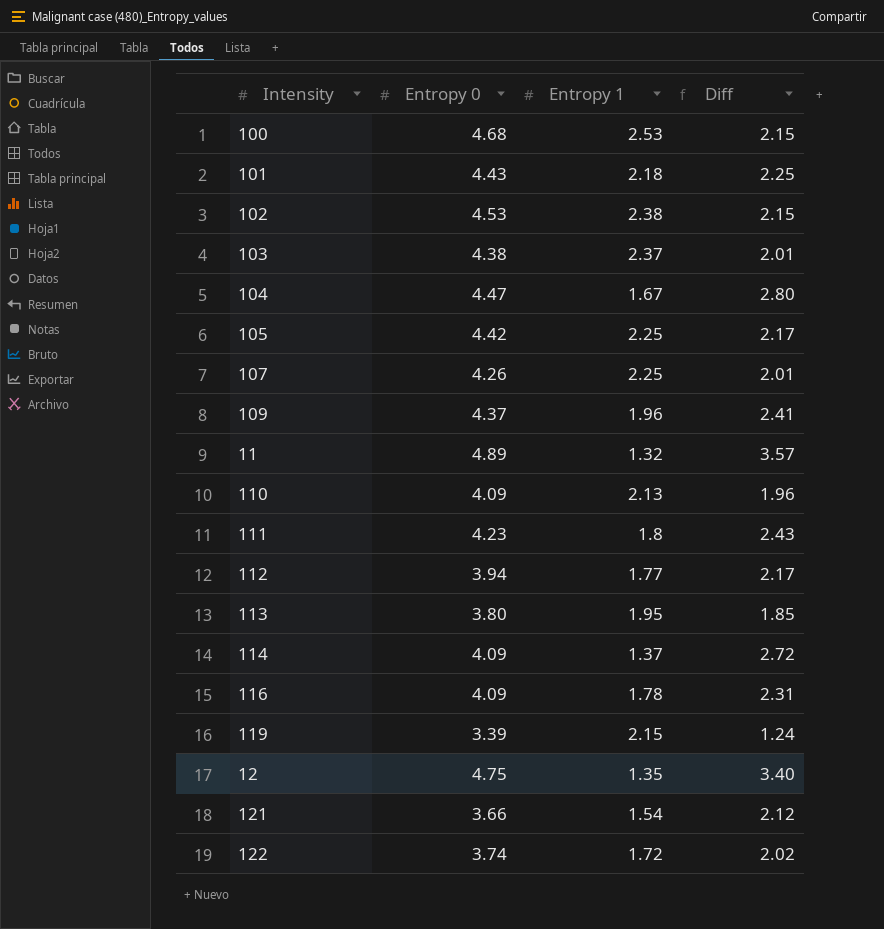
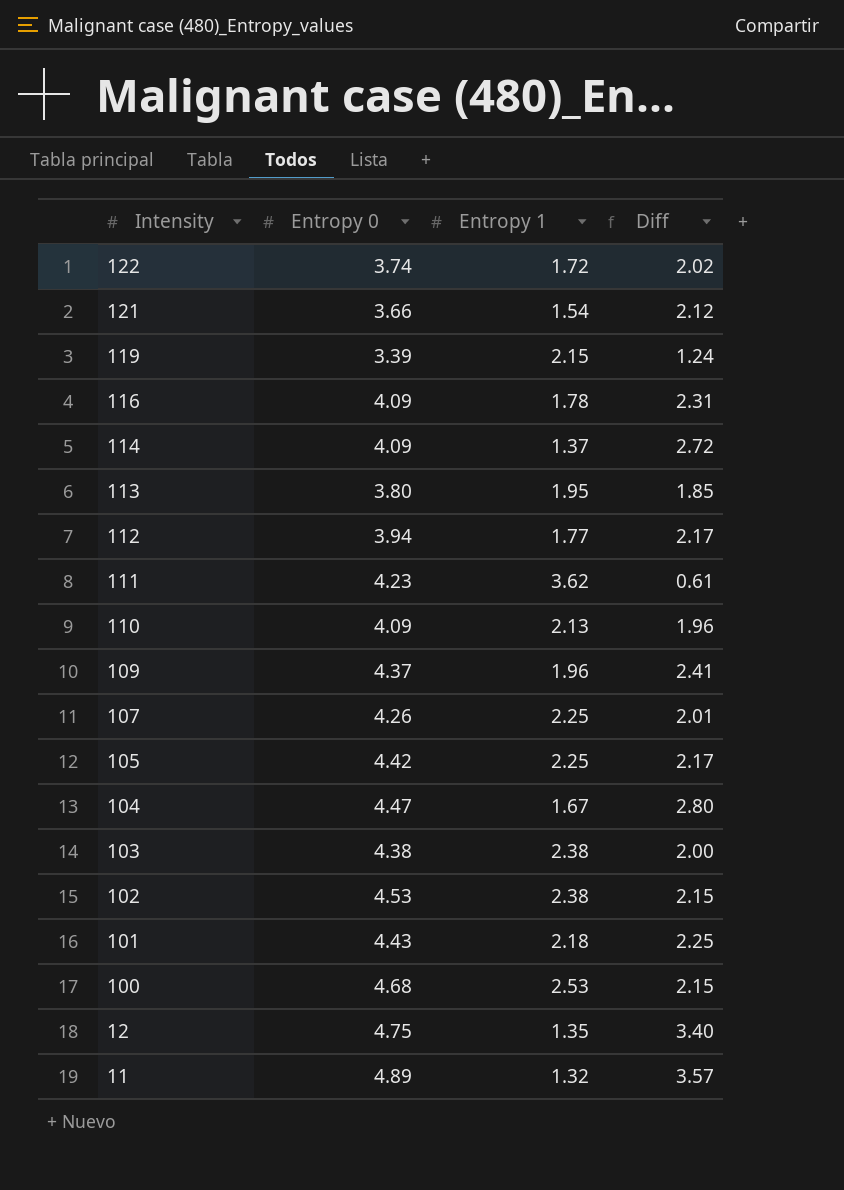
row order: none -> Intensity descending
111 | Entropy 1: 1.8 -> 3.62
111 | Diff: 2.43 -> 0.61
103 | Entropy 1: 2.37 -> 2.38
103 | Diff: 2.01 -> 2.00

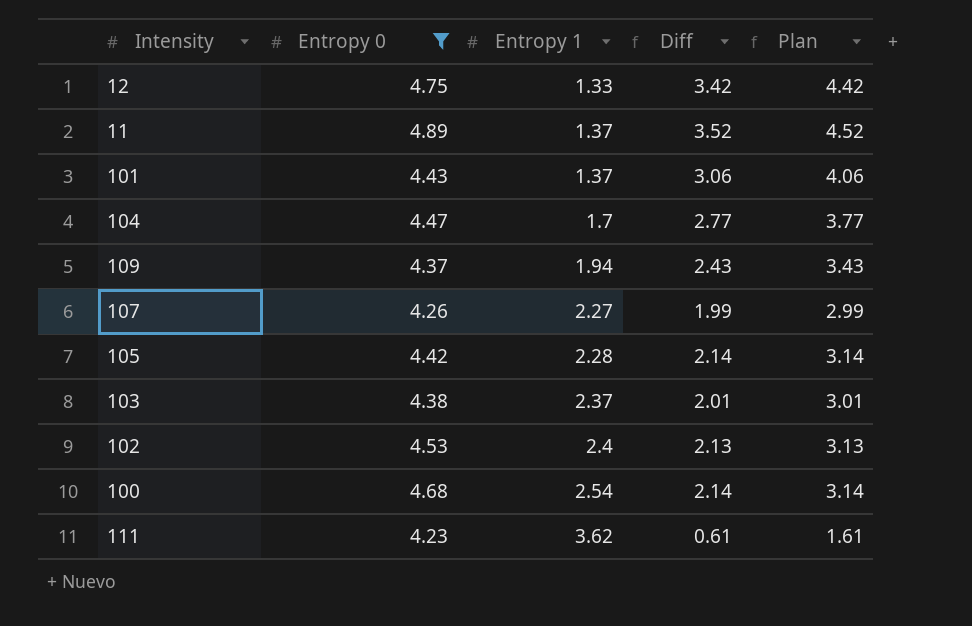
filter: none -> Entropy 0 >= 4.23
row order: Intensity descending -> Entropy 1 ascending
column Plan | formula: none -> [Diff] + 1
12 | Entropy 1: 1.35 -> 1.33
12 | Diff: 3.40 -> 3.42
11 | Entropy 1: 1.32 -> 1.37
11 | Diff: 3.57 -> 3.52
101 | Entropy 1: 2.18 -> 1.37
101 | Diff: 2.25 -> 3.06
104 | Entropy 1: 1.67 -> 1.7
104 | Diff: 2.80 -> 2.77
109 | Entropy 1: 1.96 -> 1.94
109 | Diff: 2.41 -> 2.43
107 | Entropy 1: 2.25 -> 2.27
107 | Diff: 2.01 -> 1.99
105 | Entropy 1: 2.25 -> 2.28
105 | Diff: 2.17 -> 2.14
103 | Entropy 1: 2.38 -> 2.37
103 | Diff: 2.00 -> 2.01
102 | Entropy 1: 2.38 -> 2.4
102 | Diff: 2.15 -> 2.13
100 | Entropy 1: 2.53 -> 2.54
100 | Diff: 2.15 -> 2.14

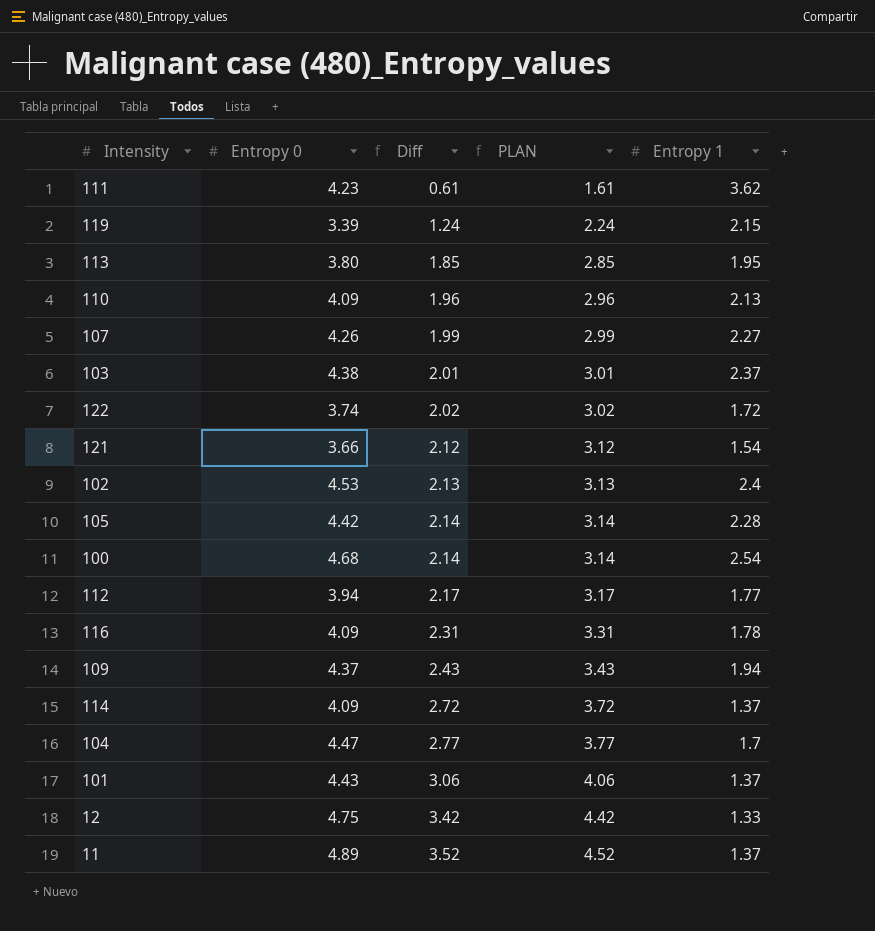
filter: Entropy 0 >= 4.23 -> none
row order: Entropy 1 ascending -> Diff ascending
column name: Plan -> PLAN
column Entropy 1 | position: 3 -> 5

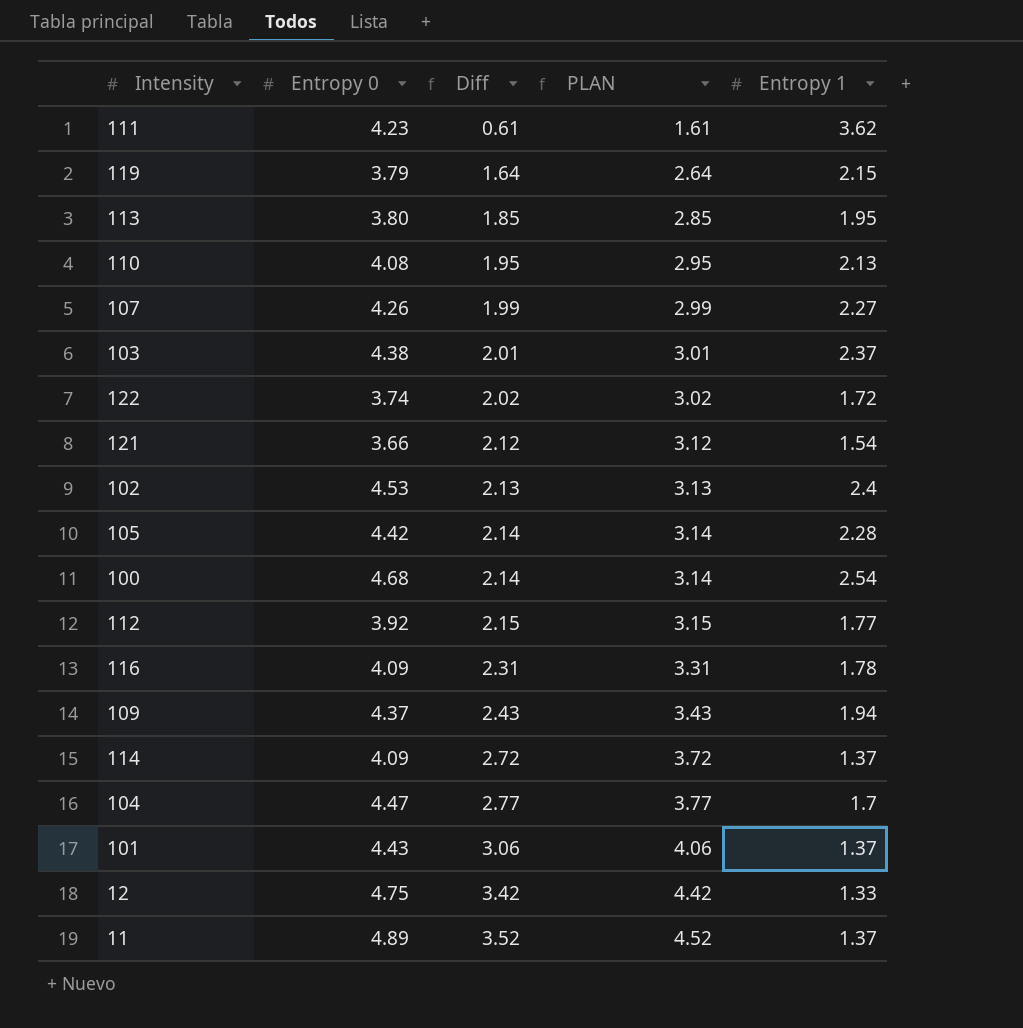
119 | Entropy 0: 3.39 -> 3.79
119 | Diff: 1.24 -> 1.64
119 | PLAN: 2.24 -> 2.64
110 | Entropy 0: 4.09 -> 4.08
110 | Diff: 1.96 -> 1.95
110 | PLAN: 2.96 -> 2.95
112 | Entropy 0: 3.94 -> 3.92
112 | Diff: 2.17 -> 2.15
112 | PLAN: 3.17 -> 3.15

